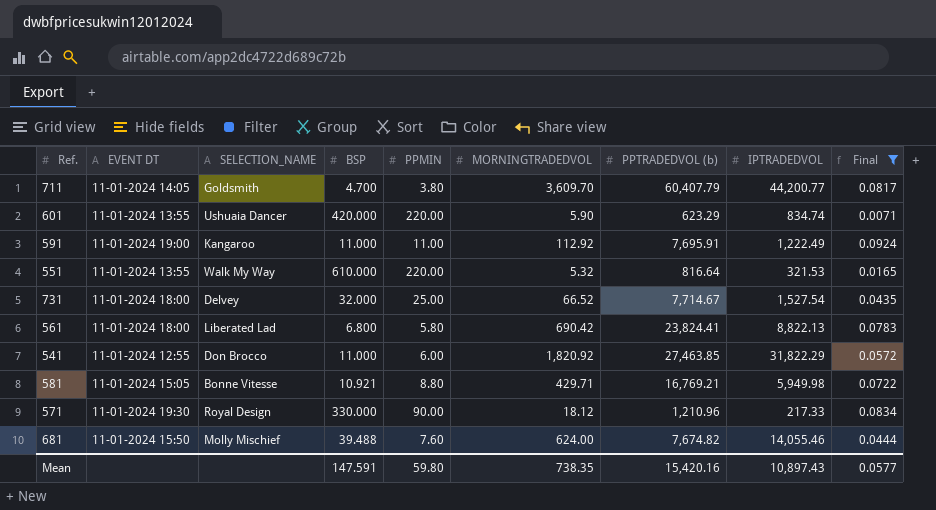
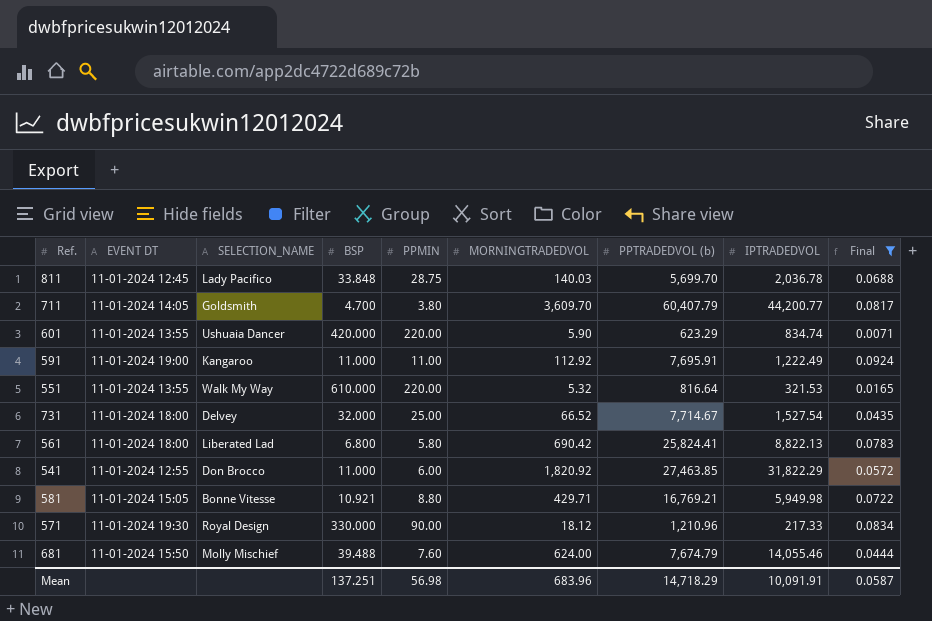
row 811: none -> 11-01-2024 12:45 | Lady Pacifico | 33.848 | 28.75 | 140.03 | 5,699.70 | 2,036.78 | 0.0688
561 | PPTRADEDVOL (b): 23,824.41 -> 25,824.41
681 | PPTRADEDVOL (b): 7,674.82 -> 7,674.79
Mean | BSP: 147.591 -> 137.251
Mean | PPMIN: 59.80 -> 56.98
Mean | MORNINGTRADEDVOL: 738.35 -> 683.96
Mean | PPTRADEDVOL (b): 15,420.16 -> 14,718.29
Mean | IPTRADEDVOL: 10,897.43 -> 10,091.91
Mean | Final: 0.0577 -> 0.0587

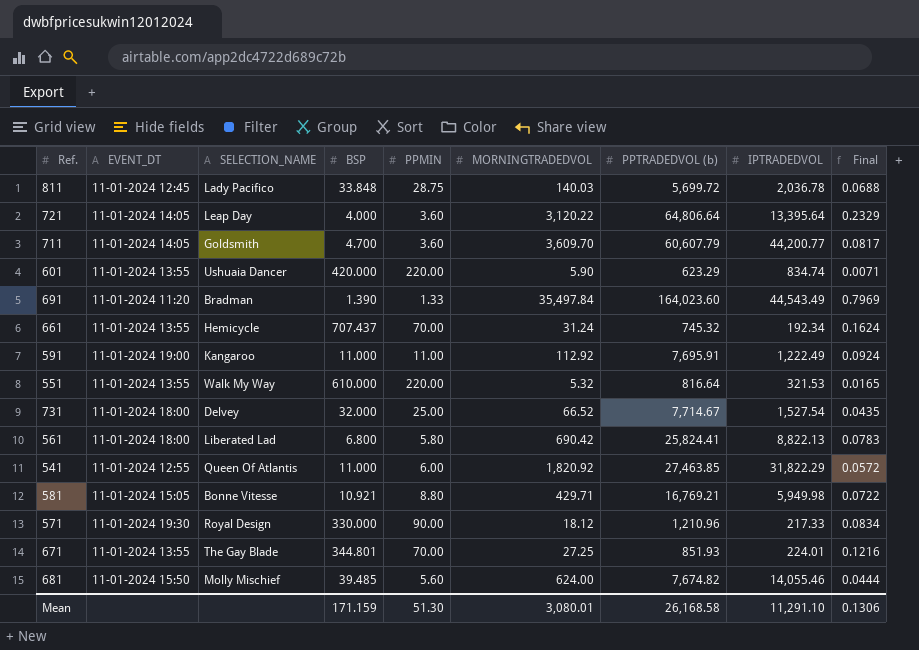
filter: Final <= 0.0924 -> none
column name: EVENT DT -> EVENT_DT
811 | PPTRADEDVOL (b): 5,699.70 -> 5,699.72
711 | PPMIN: 3.80 -> 3.60
711 | PPTRADEDVOL (b): 60,407.79 -> 60,607.79
541 | SELECTION_NAME: Don Brocco -> Queen Of Atlantis
681 | BSP: 39.488 -> 39.485
681 | PPMIN: 7.60 -> 5.60
681 | PPTRADEDVOL (b): 7,674.79 -> 7,674.82
Mean | BSP: 137.251 -> 171.159
Mean | PPMIN: 56.98 -> 51.30
Mean | MORNINGTRADEDVOL: 683.96 -> 3,080.01
Mean | PPTRADEDVOL (b): 14,718.29 -> 26,168.58
Mean | IPTRADEDVOL: 10,091.91 -> 11,291.10
Mean | Final: 0.0587 -> 0.1306

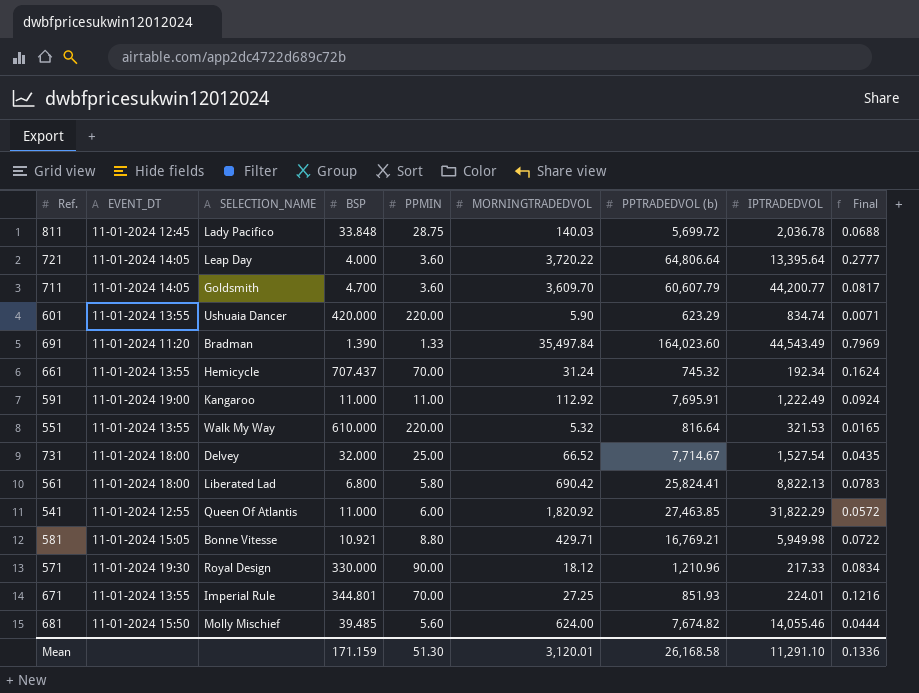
721 | MORNINGTRADEDVOL: 3,120.22 -> 3,720.22
721 | Final: 0.2329 -> 0.2777
671 | SELECTION_NAME: The Gay Blade -> Imperial Rule
Mean | MORNINGTRADEDVOL: 3,080.01 -> 3,120.01
Mean | Final: 0.1306 -> 0.1336

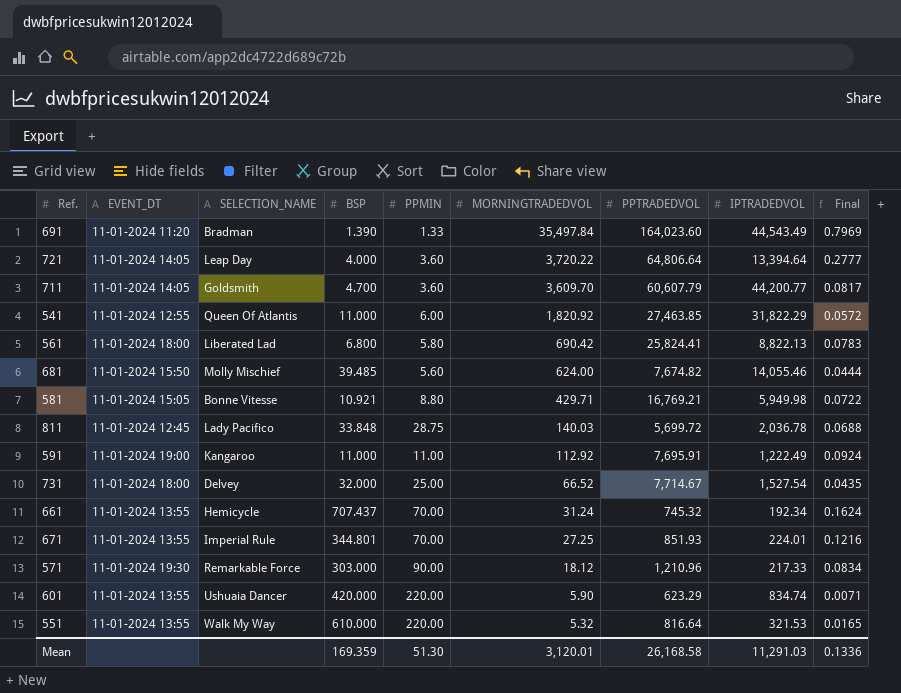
row order: none -> MORNINGTRADEDVOL descending
column name: PPTRADEDVOL (b) -> PPTRADEDVOL
721 | IPTRADEDVOL: 13,395.64 -> 13,394.64
571 | SELECTION_NAME: Royal Design -> Remarkable Force
571 | BSP: 330.000 -> 303.000
Mean | BSP: 171.159 -> 169.359
Mean | IPTRADEDVOL: 11,291.10 -> 11,291.03

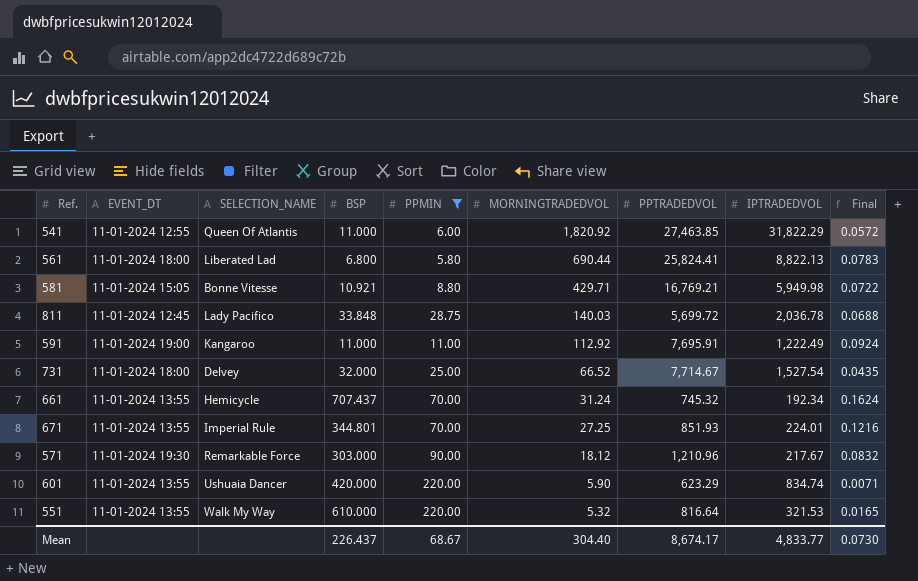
filter: none -> PPMIN >= 5.80
561 | MORNINGTRADEDVOL: 690.42 -> 690.44
571 | IPTRADEDVOL: 217.33 -> 217.67
571 | Final: 0.0834 -> 0.0832
Mean | BSP: 169.359 -> 226.437
Mean | PPMIN: 51.30 -> 68.67
Mean | MORNINGTRADEDVOL: 3,120.01 -> 304.40
Mean | PPTRADEDVOL: 26,168.58 -> 8,674.17
Mean | IPTRADEDVOL: 11,291.03 -> 4,833.77
Mean | Final: 0.1336 -> 0.0730

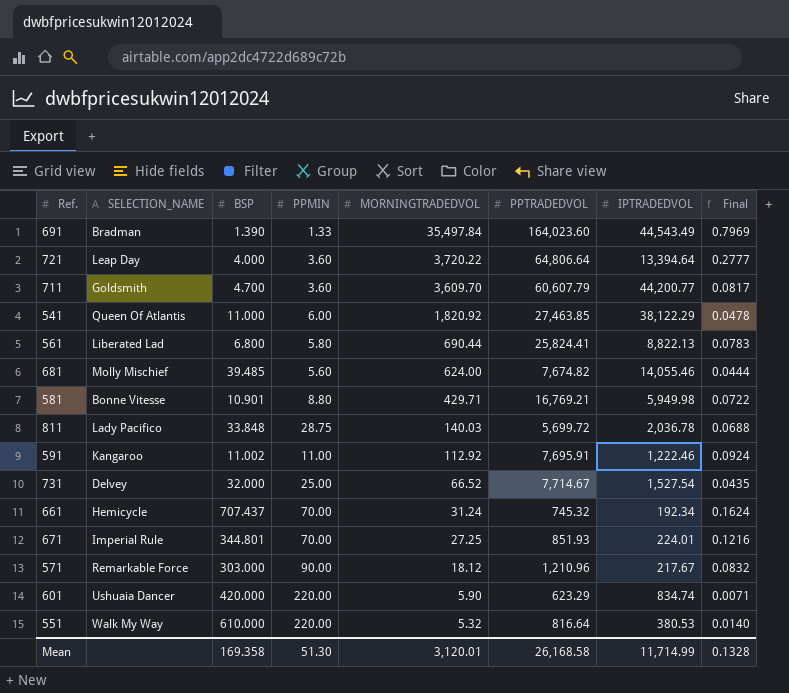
filter: PPMIN >= 5.80 -> none
column EVENT_DT | position: 2 -> none
541 | IPTRADEDVOL: 31,822.29 -> 38,122.29
541 | Final: 0.0572 -> 0.0478
581 | BSP: 10.921 -> 10.901
591 | BSP: 11.000 -> 11.002
591 | IPTRADEDVOL: 1,222.49 -> 1,222.46
551 | IPTRADEDVOL: 321.53 -> 380.53
551 | Final: 0.0165 -> 0.0140
Mean | BSP: 226.437 -> 169.358
Mean | PPMIN: 68.67 -> 51.30
Mean | MORNINGTRADEDVOL: 304.40 -> 3,120.01
Mean | PPTRADEDVOL: 8,674.17 -> 26,168.58
Mean | IPTRADEDVOL: 4,833.77 -> 11,714.99
Mean | Final: 0.0730 -> 0.1328

